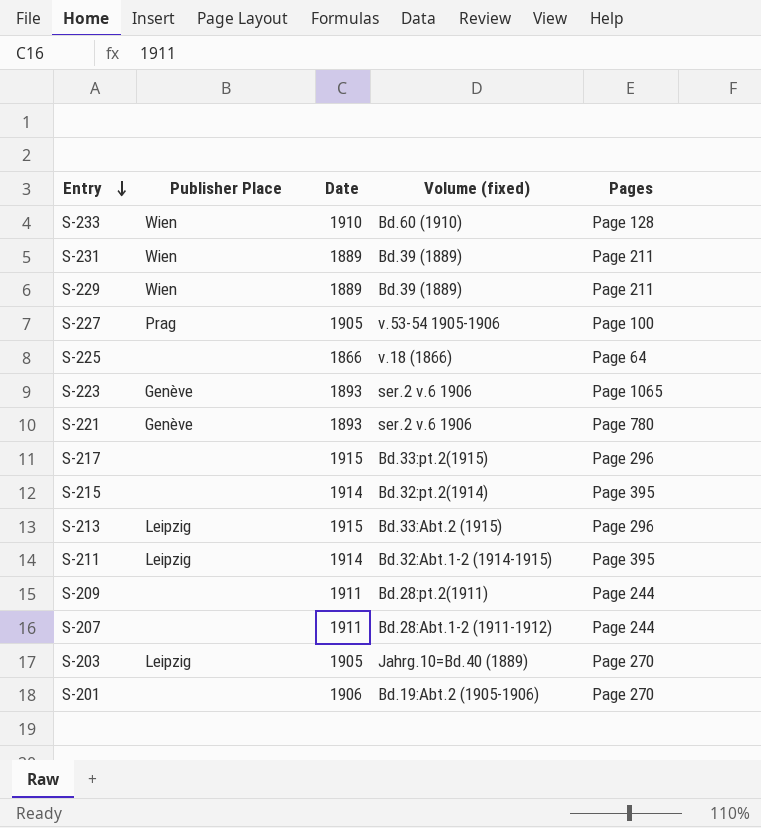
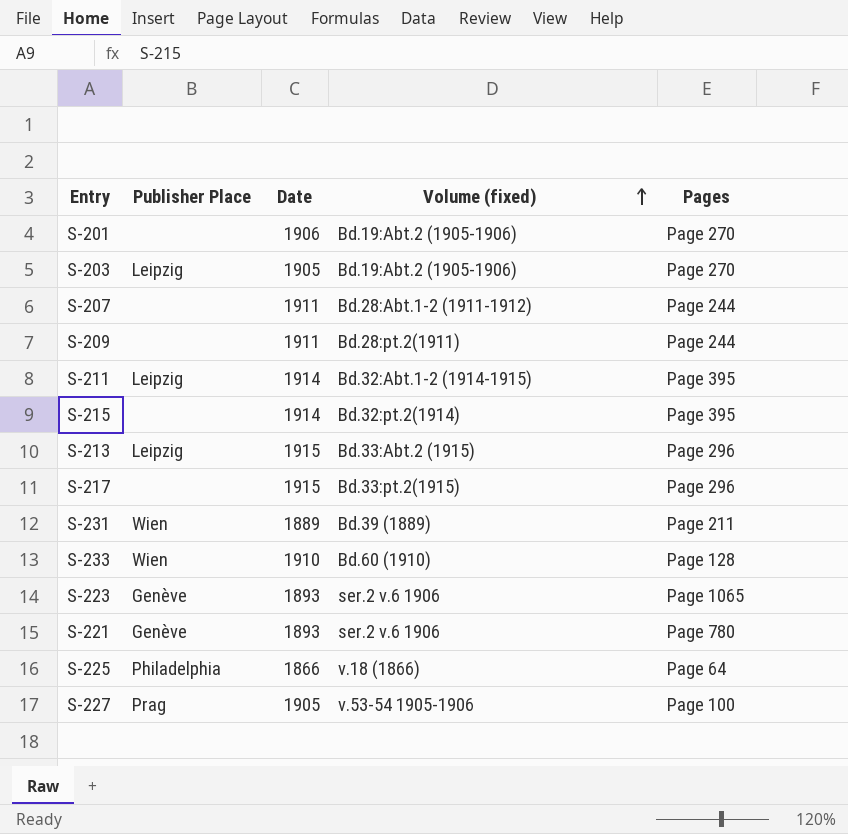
row order: Entry descending -> Volume (fixed) ascending
row S-229: Wien | 1889 | Bd.39 (1889) | Page 211 -> none
S-203 | Volume (fixed): Jahrg.10=Bd.40 (1889) -> Bd.19:Abt.2 (1905-1906)
S-225 | Publisher Place: none -> Philadelphia

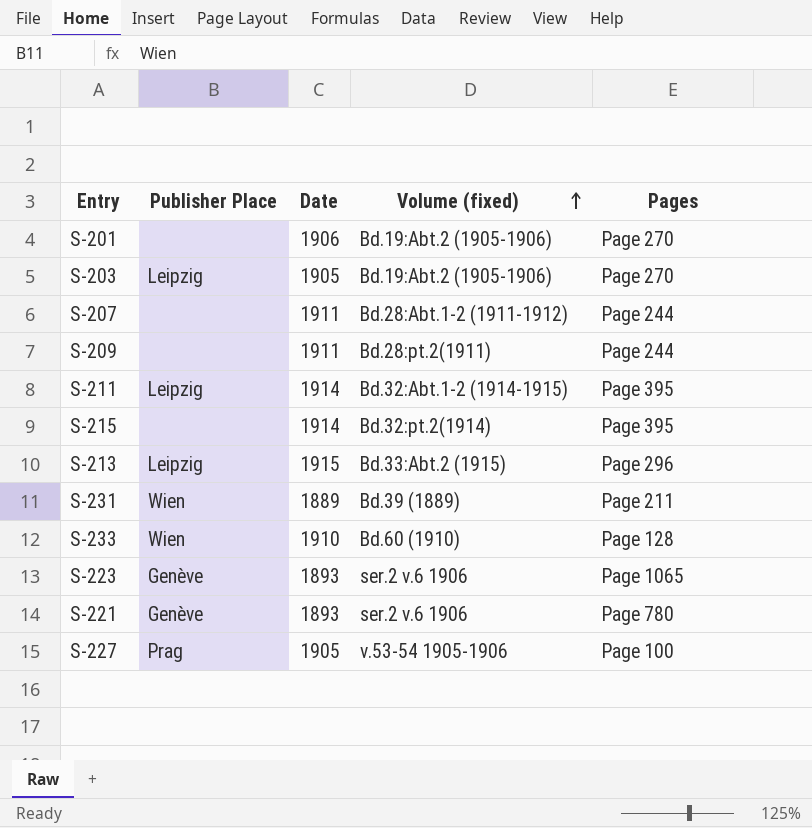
row S-217: none | 1915 | Bd.33:pt.2(1915) | Page 296 -> none
row S-225: Philadelphia | 1866 | v.18 (1866) | Page 64 -> none

